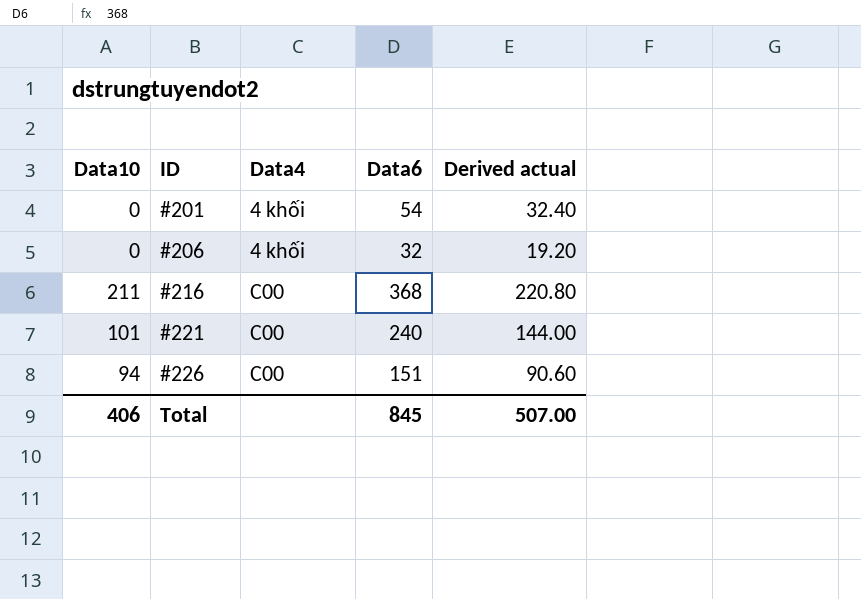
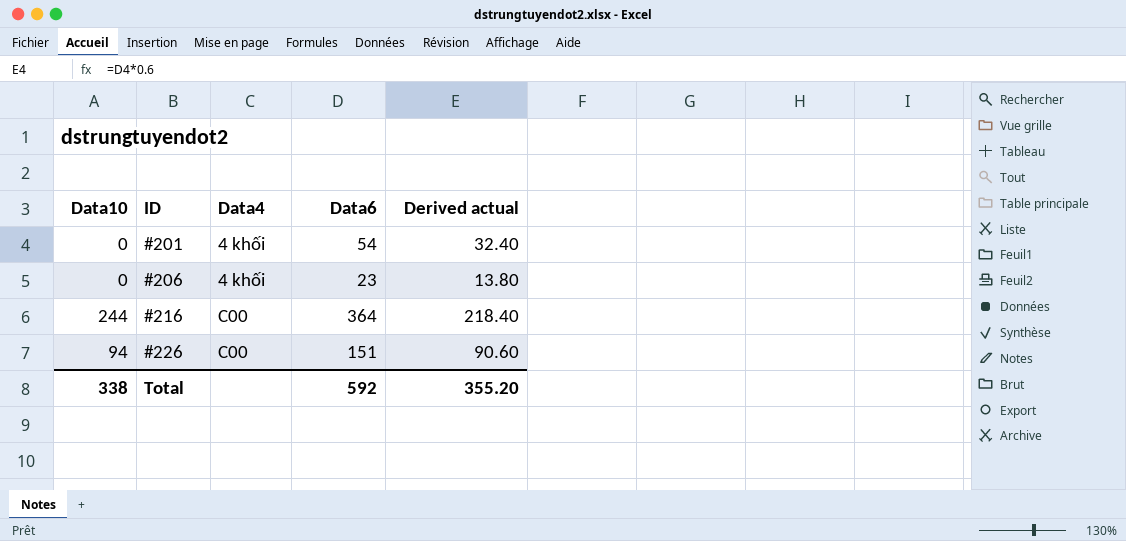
row #221: 101 | C00 | 240 | 144.00 -> none
#206 | Data6: 32 -> 23
#206 | Derived actual: 19.20 -> 13.80
#216 | Data10: 211 -> 244
#216 | Data6: 368 -> 364
#216 | Derived actual: 220.80 -> 218.40
Total | Data10: 406 -> 338
Total | Data6: 845 -> 592
Total | Derived actual: 507.00 -> 355.20

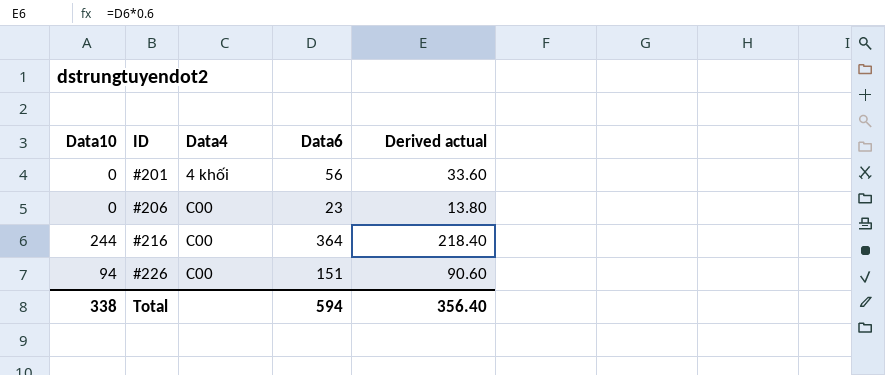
#201 | Data6: 54 -> 56
#201 | Derived actual: 32.40 -> 33.60
#206 | Data4: 4 khối -> C00
Total | Data6: 592 -> 594
Total | Derived actual: 355.20 -> 356.40

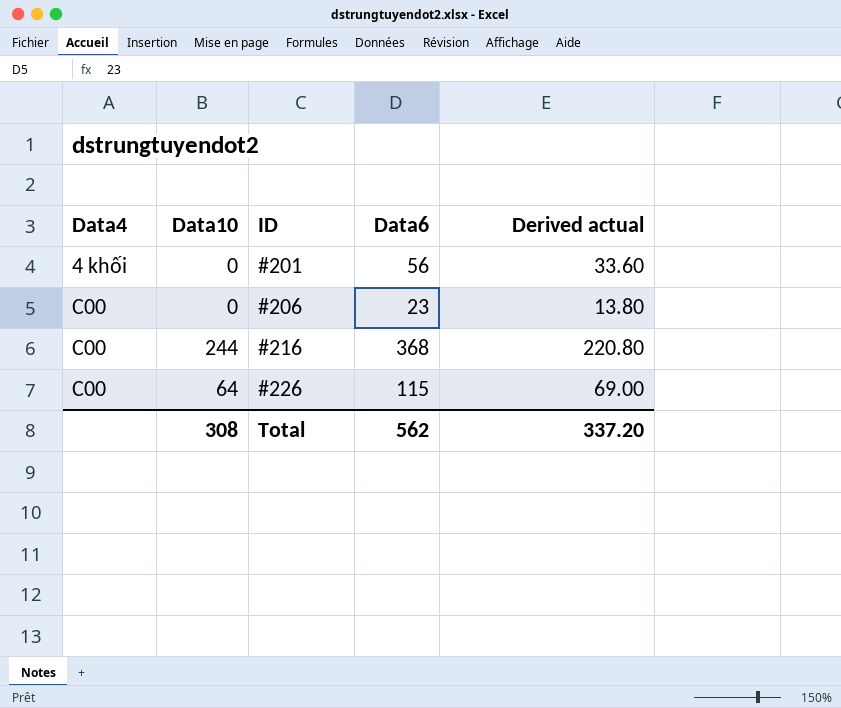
column Data4 | position: 3 -> 1
#216 | Data6: 364 -> 368
#216 | Derived actual: 218.40 -> 220.80
#226 | Data10: 94 -> 64
#226 | Data6: 151 -> 115
#226 | Derived actual: 90.60 -> 69.00
Total | Data10: 338 -> 308
Total | Data6: 594 -> 562
Total | Derived actual: 356.40 -> 337.20

